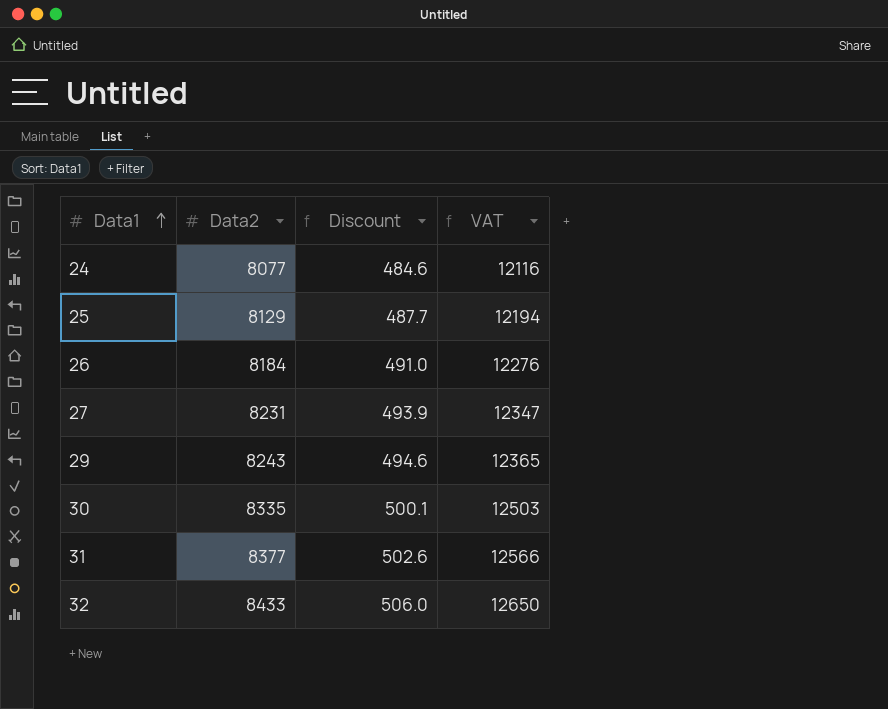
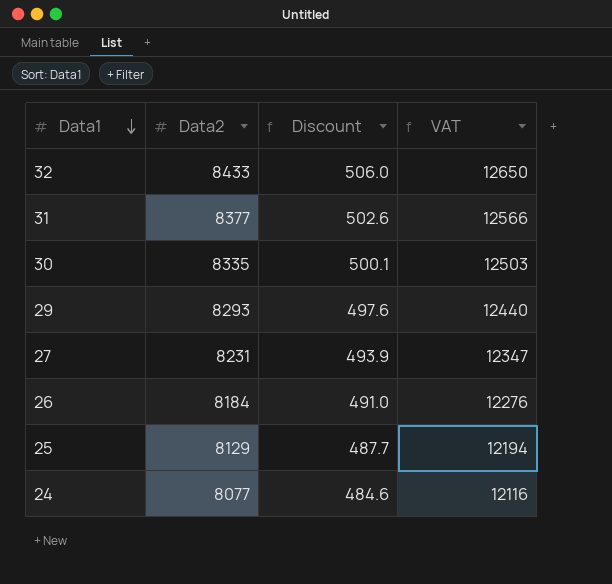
row order: Data1 ascending -> Data1 descending
29 | Data2: 8243 -> 8293
29 | Discount: 494.6 -> 497.6
29 | VAT: 12365 -> 12440

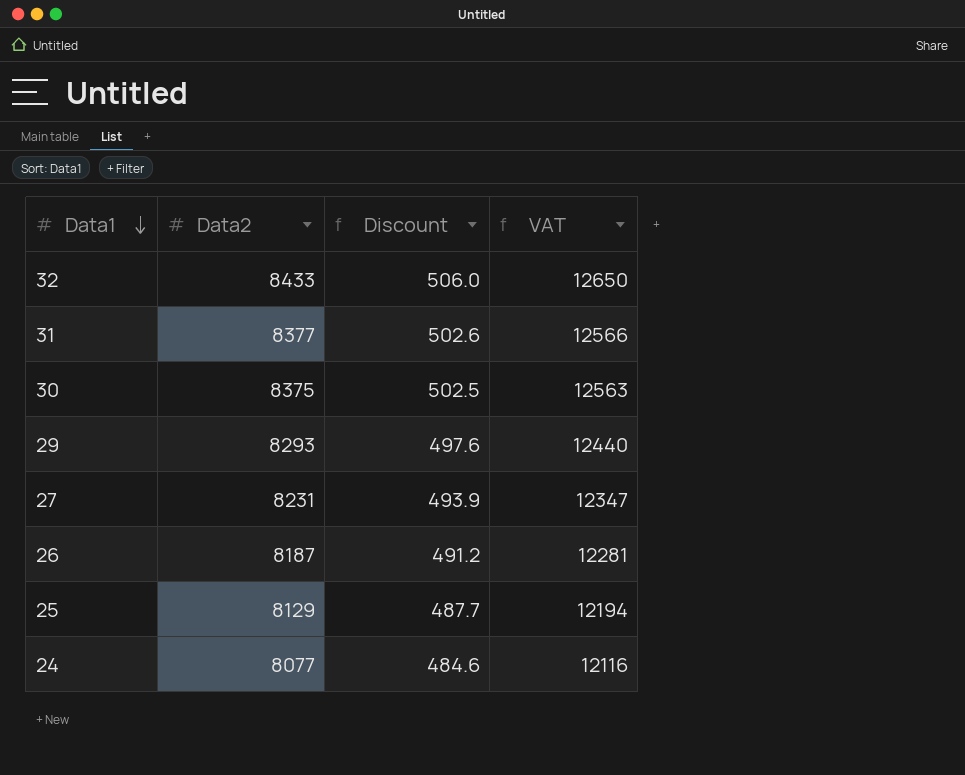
30 | Data2: 8335 -> 8375
30 | Discount: 500.1 -> 502.5
30 | VAT: 12503 -> 12563
26 | Data2: 8184 -> 8187
26 | Discount: 491.0 -> 491.2
26 | VAT: 12276 -> 12281

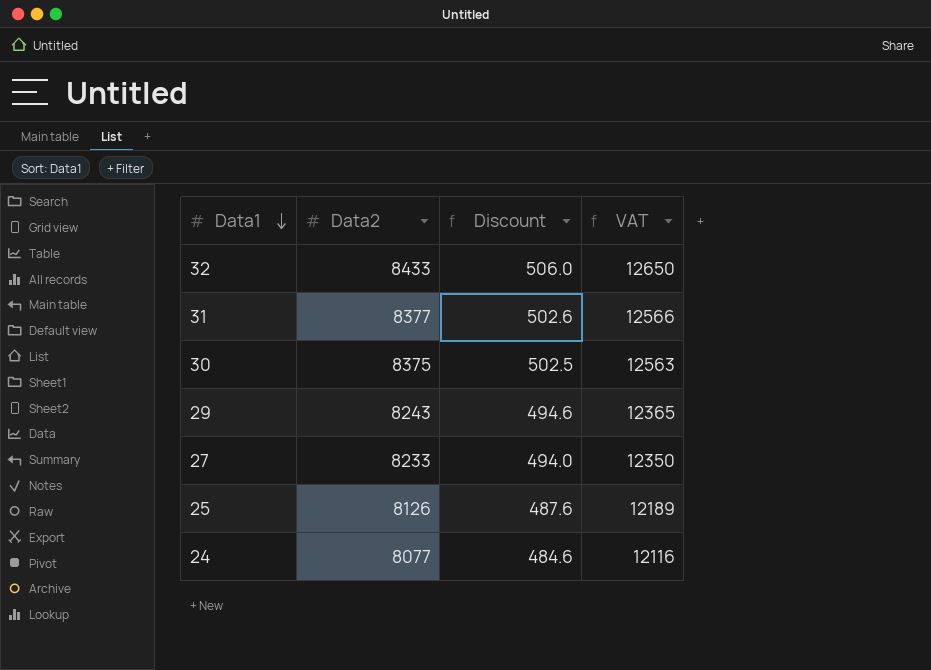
row 26: 8187 | 491.2 | 12281 -> none
29 | Data2: 8293 -> 8243
29 | Discount: 497.6 -> 494.6
29 | VAT: 12440 -> 12365
27 | Data2: 8231 -> 8233
27 | Discount: 493.9 -> 494.0
27 | VAT: 12347 -> 12350
25 | Data2: 8129 -> 8126
25 | Discount: 487.7 -> 487.6
25 | VAT: 12194 -> 12189

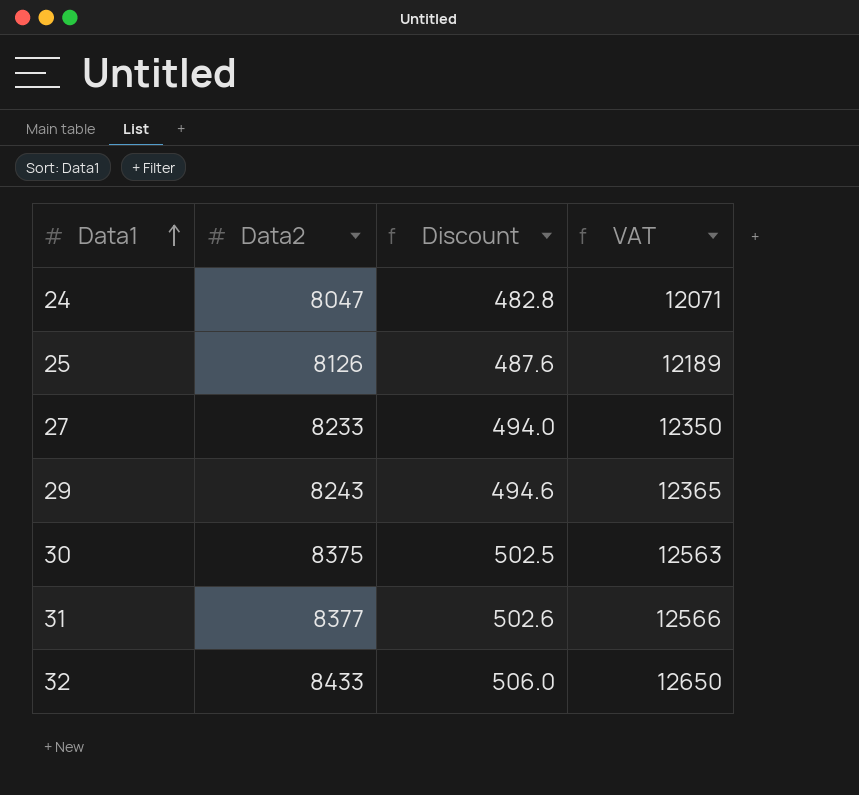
row order: Data1 descending -> Data1 ascending
24 | Data2: 8077 -> 8047
24 | Discount: 484.6 -> 482.8
24 | VAT: 12116 -> 12071

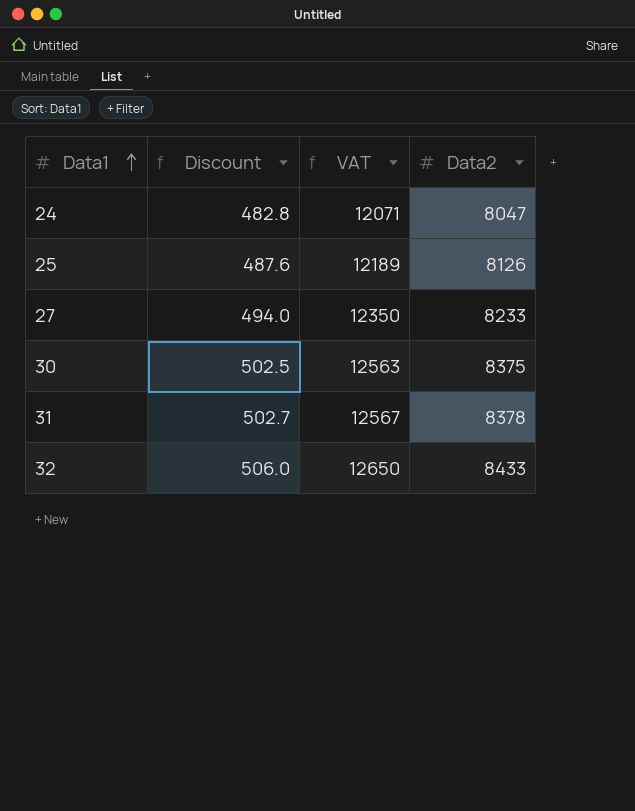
column Data2 | position: 2 -> 4
row 29: 8243 | 494.6 | 12365 -> none
31 | Discount: 502.6 -> 502.7
31 | VAT: 12566 -> 12567
31 | Data2: 8377 -> 8378

